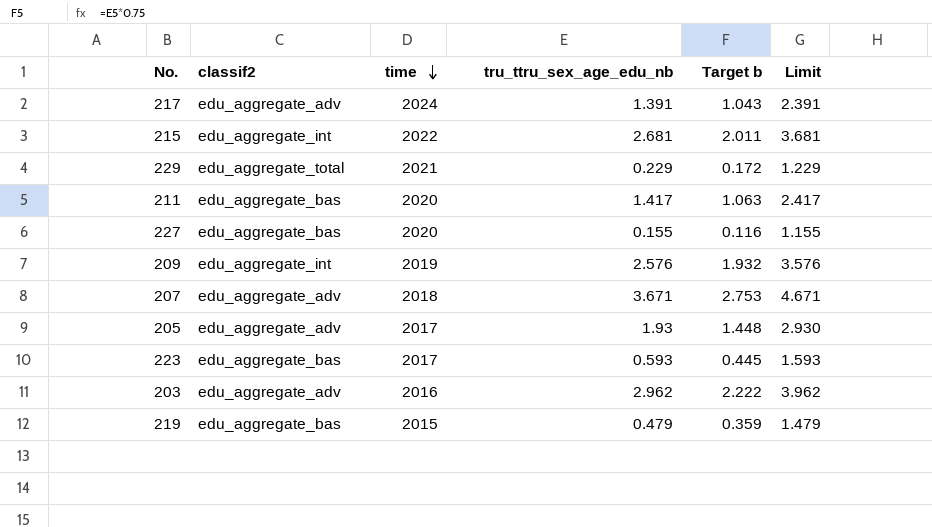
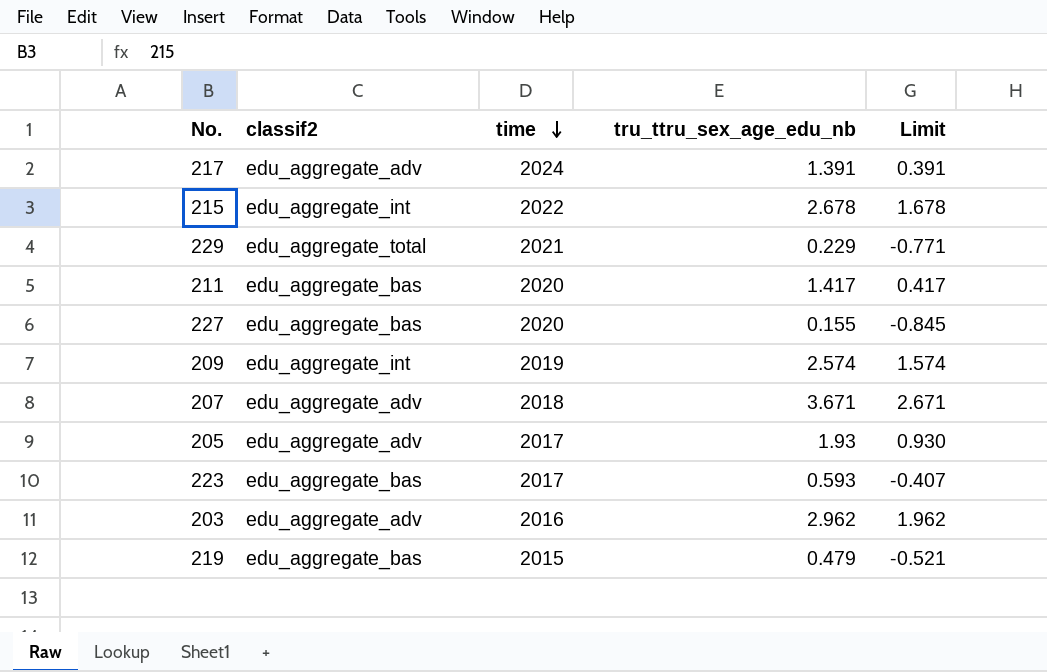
column Target b | formula: [tru_ttru_sex_age_edu_nb] * 0.75 -> none
column Limit | formula: [tru_ttru_sex_age_edu_nb] + 1 -> [tru_ttru_sex_age_edu_nb] - 1
215 | tru_ttru_sex_age_edu_nb: 2.681 -> 2.678
209 | tru_ttru_sex_age_edu_nb: 2.576 -> 2.574

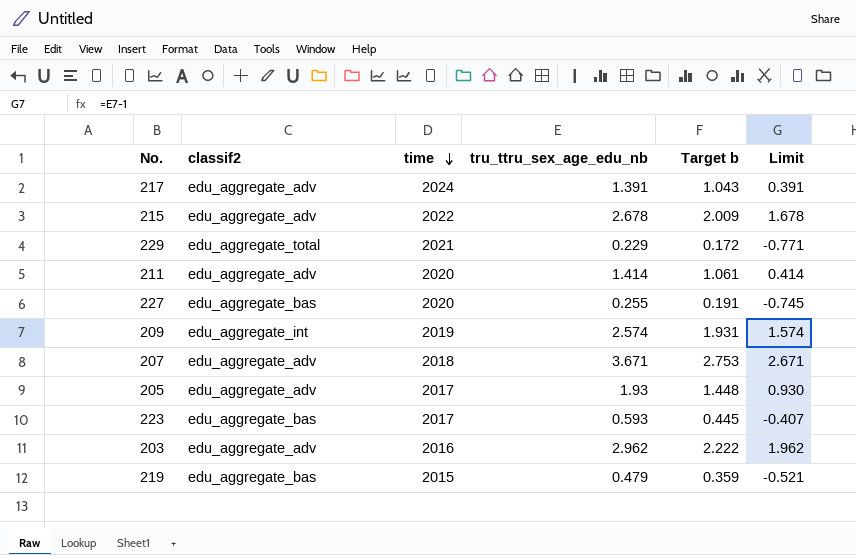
column Target b | formula: none -> [tru_ttru_sex_age_edu_nb] * 0.75
215 | classif2: edu_aggregate_int -> edu_aggregate_adv
211 | classif2: edu_aggregate_bas -> edu_aggregate_adv
211 | tru_ttru_sex_age_edu_nb: 1.417 -> 1.414
211 | Limit: 0.417 -> 0.414
227 | tru_ttru_sex_age_edu_nb: 0.155 -> 0.255
227 | Limit: -0.845 -> -0.745

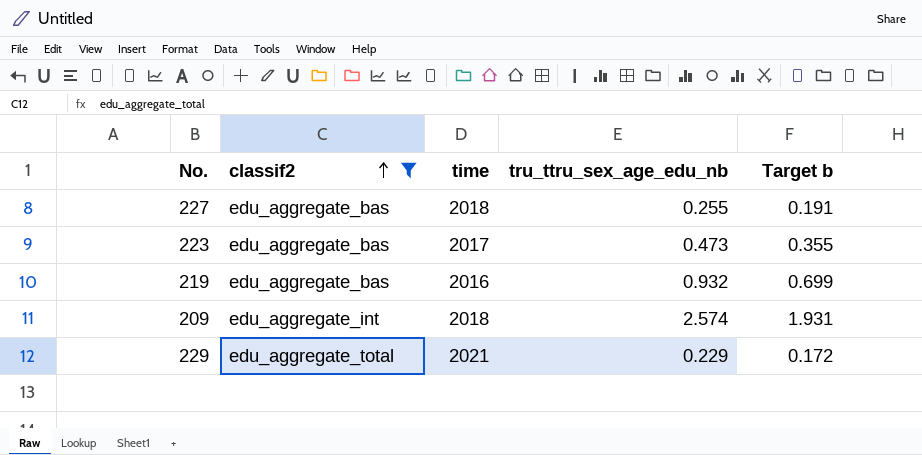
filter: none -> classif2 != edu_aggregate_adv
row order: time descending -> classif2 ascending
column Limit | formula: [tru_ttru_sex_age_edu_nb] - 1 -> none
227 | time: 2020 -> 2018
223 | tru_ttru_sex_age_edu_nb: 0.593 -> 0.473
223 | Target b: 0.445 -> 0.355
219 | time: 2015 -> 2016
219 | tru_ttru_sex_age_edu_nb: 0.479 -> 0.932
219 | Target b: 0.359 -> 0.699
209 | time: 2019 -> 2018

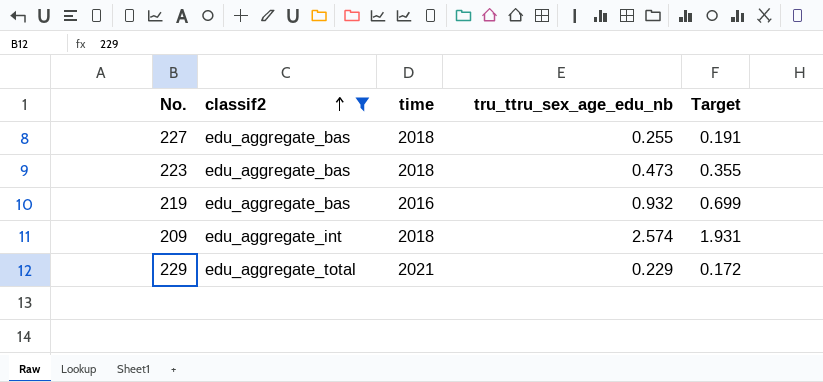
column name: Target b -> Target
223 | time: 2017 -> 2018

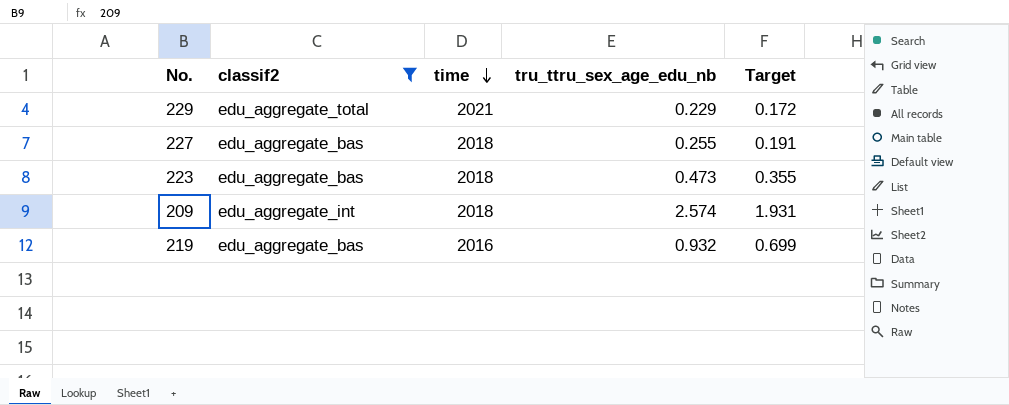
row order: classif2 ascending -> time descending

